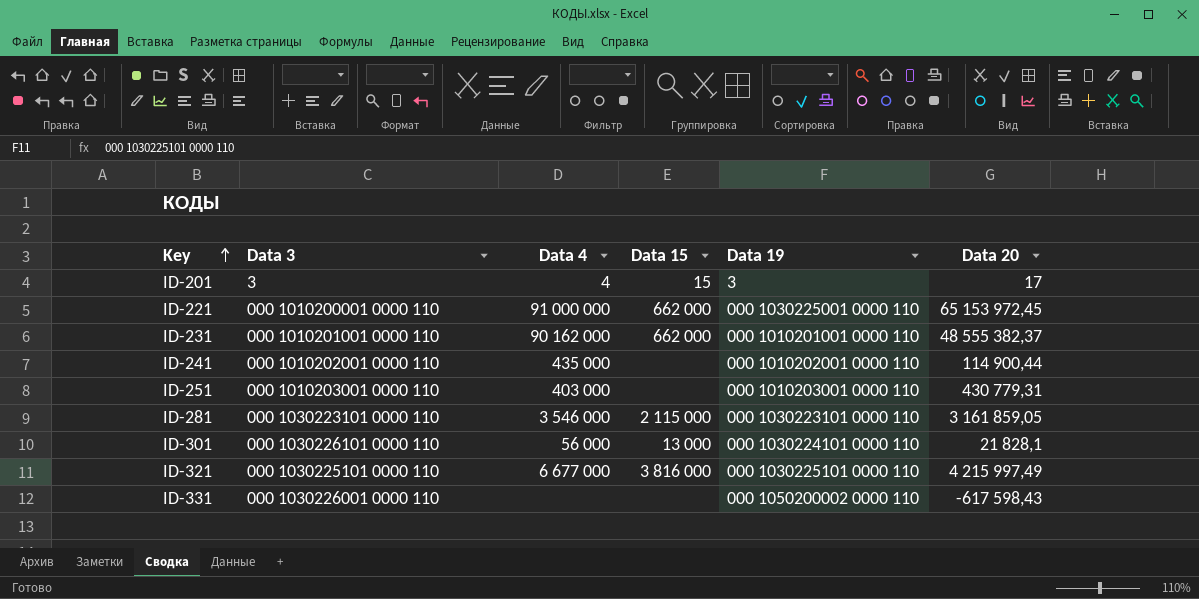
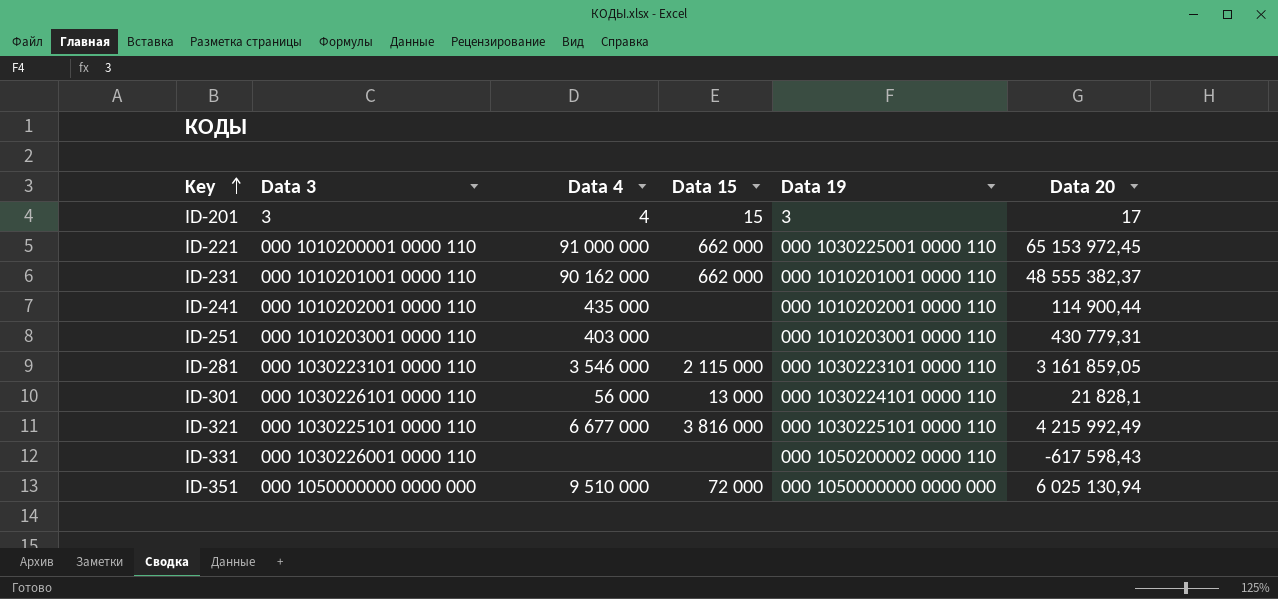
ID-321 | Data 20: 4 215 997,49 -> 4 215 992,49
row ID-351: none -> 000 1050000000 0000 000 | 9 510 000 | 72 000 | 000 1050000000 0000 000 | 6 025 130,94

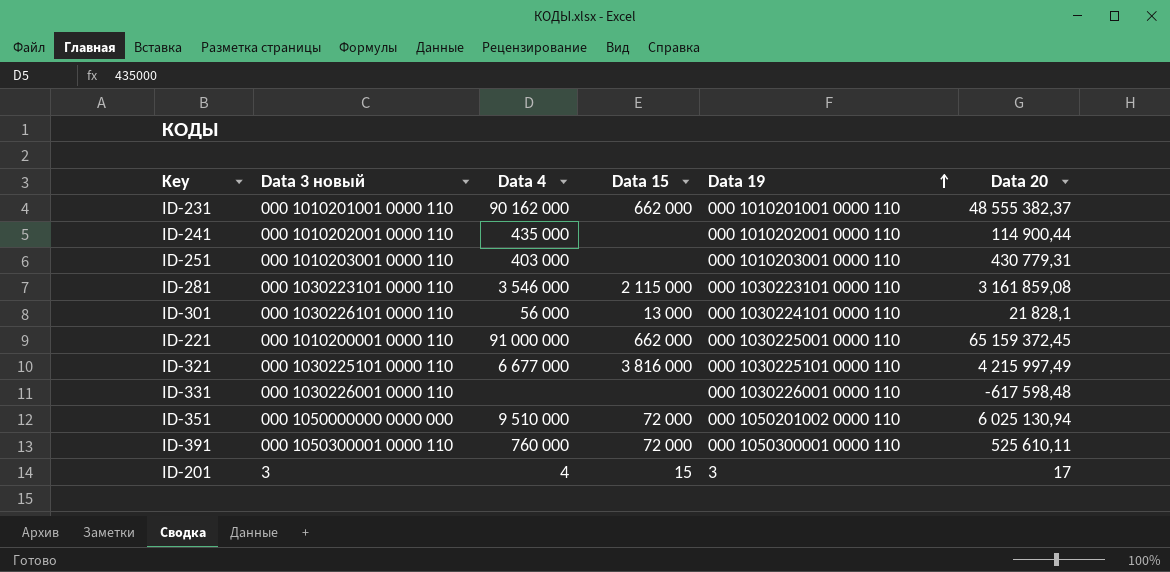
row order: Key ascending -> Data 19 ascending
column name: Data 3 -> Data 3 новый
ID-281 | Data 20: 3 161 859,05 -> 3 161 859,08
ID-221 | Data 20: 65 153 972,45 -> 65 159 372,45
ID-321 | Data 20: 4 215 992,49 -> 4 215 997,49
ID-331 | Data 19: 000 1050200002 0000 110 -> 000 1030226001 0000 110
ID-331 | Data 20: -617 598,43 -> -617 598,48
ID-351 | Data 19: 000 1050000000 0000 000 -> 000 1050201002 0000 110
row ID-391: none -> 000 1050300001 0000 110 | 760 000 | 72 000 | 000 1050300001 0000 110 | 525 610,11

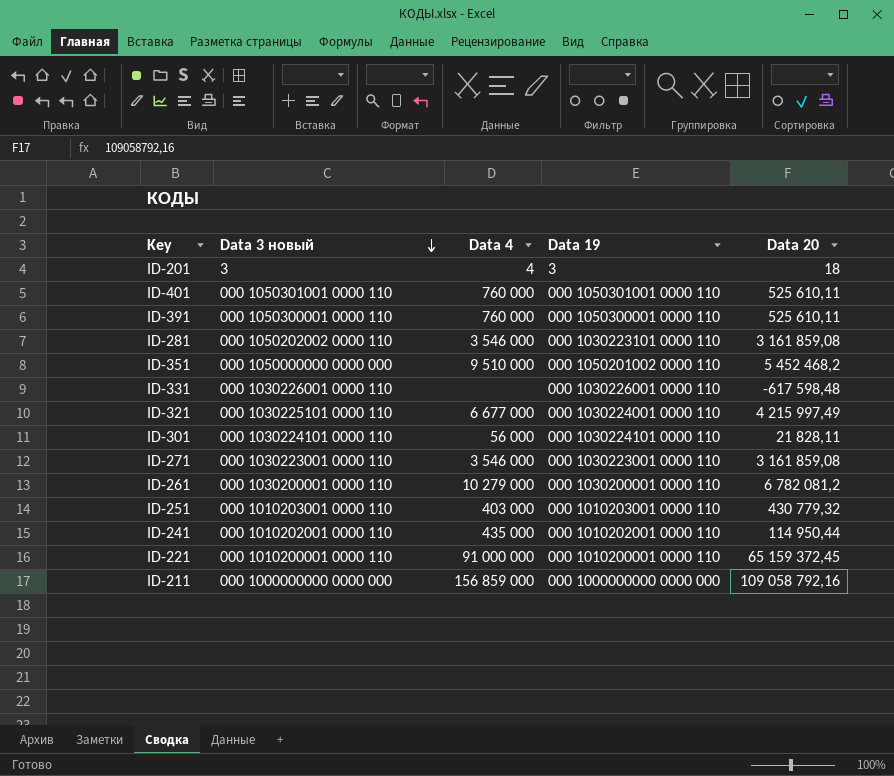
row order: Data 19 ascending -> Data 3 новый descending
column Data 15 | position: 4 -> none
row ID-231: 000 1010201001 0000 110 | 90 162 000 | 662 000 | 000 1010201001 0000 110 | 48 555 382,37 -> none
ID-201 | Data 20: 17 -> 18
row ID-401: none -> 000 1050301001 0000 110 | 760 000 | 000 1050301001 0000 110 | 525 610,11
ID-281 | Data 3 новый: 000 1030223101 0000 110 -> 000 1050202002 0000 110
ID-351 | Data 20: 6 025 130,94 -> 5 452 468,2
ID-321 | Data 19: 000 1030225101 0000 110 -> 000 1030224001 0000 110
ID-301 | Data 3 новый: 000 1030226101 0000 110 -> 000 1030224101 0000 110
ID-301 | Data 20: 21 828,1 -> 21 828,11
row ID-271: none -> 000 1030223001 0000 110 | 3 546 000 | 000 1030223001 0000 110 | 3 161 859,08
row ID-261: none -> 000 1030200001 0000 110 | 10 279 000 | 000 1030200001 0000 110 | 6 782 081,2
ID-251 | Data 20: 430 779,31 -> 430 779,32
ID-241 | Data 20: 114 900,44 -> 114 950,44
ID-221 | Data 19: 000 1030225001 0000 110 -> 000 1010200001 0000 110
row ID-211: none -> 000 1000000000 0000 000 | 156 859 000 | 000 1000000000 0000 000 | 109 058 792,16

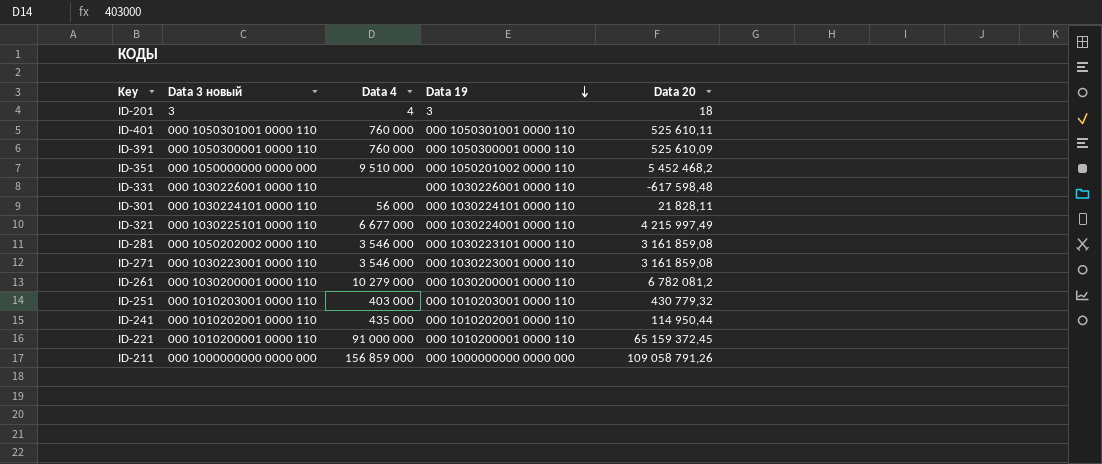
row order: Data 3 новый descending -> Data 19 descending
ID-391 | Data 20: 525 610,11 -> 525 610,09
ID-211 | Data 20: 109 058 792,16 -> 109 058 791,26

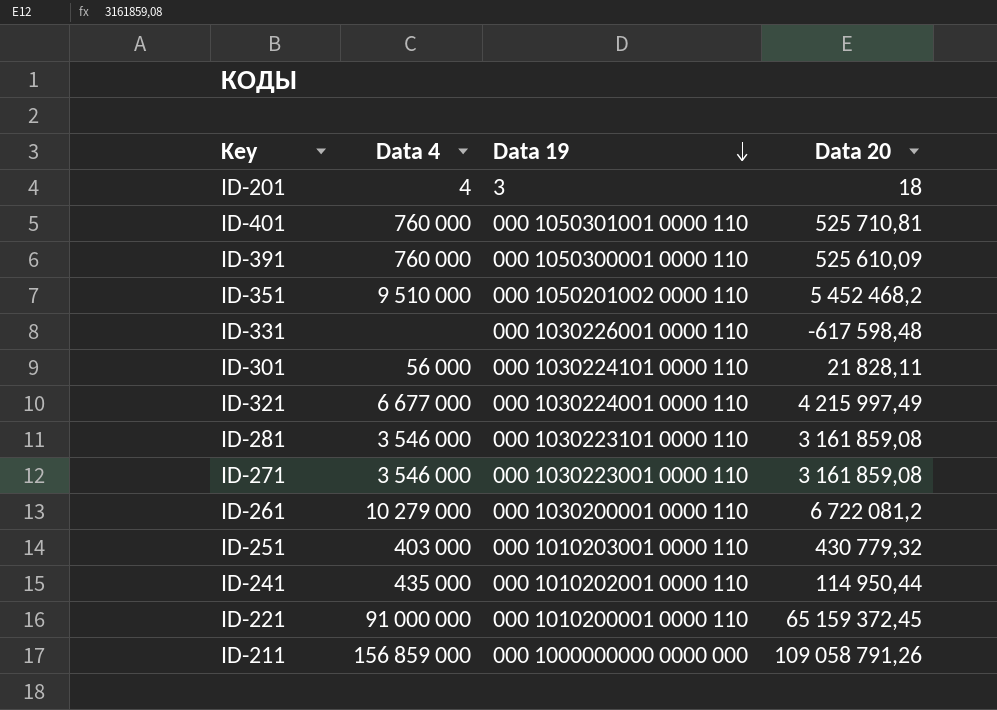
column Data 3 новый | position: 2 -> none
ID-401 | Data 20: 525 610,11 -> 525 710,81
ID-261 | Data 20: 6 782 081,2 -> 6 722 081,2

